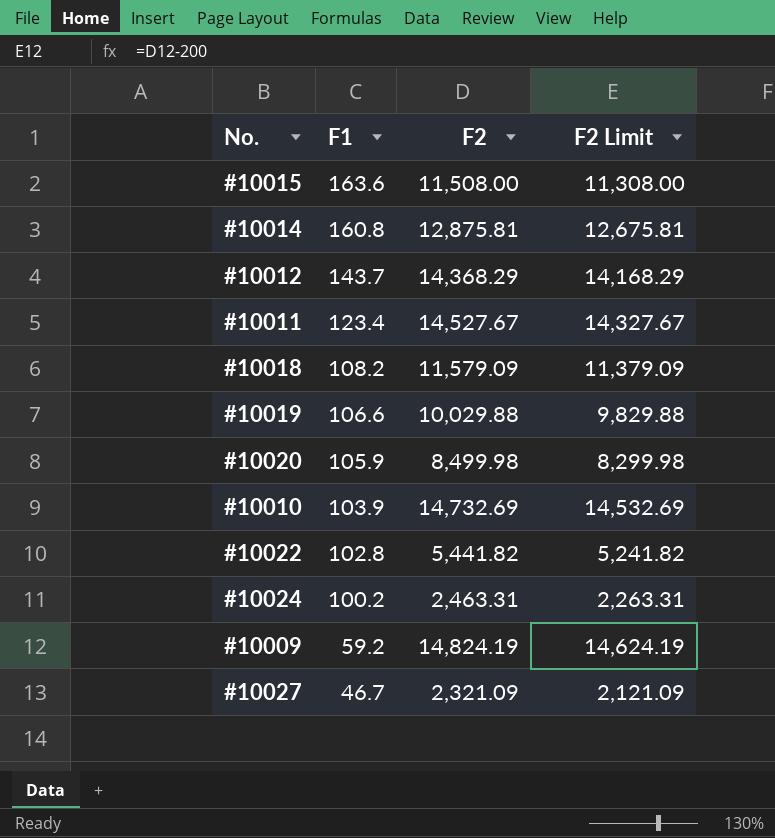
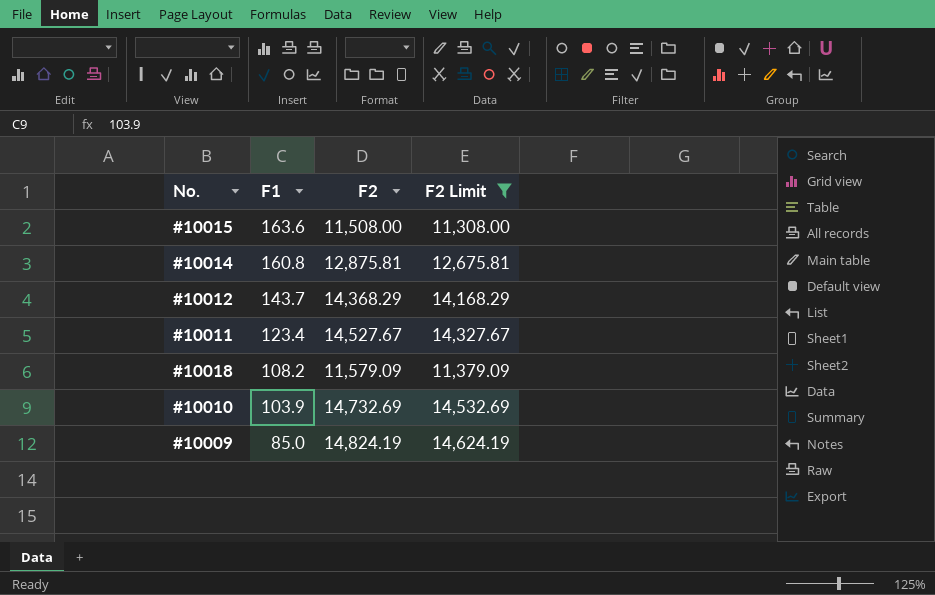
filter: none -> F2 Limit >= 11,308.00
#10009 | F1: 59.2 -> 85.0

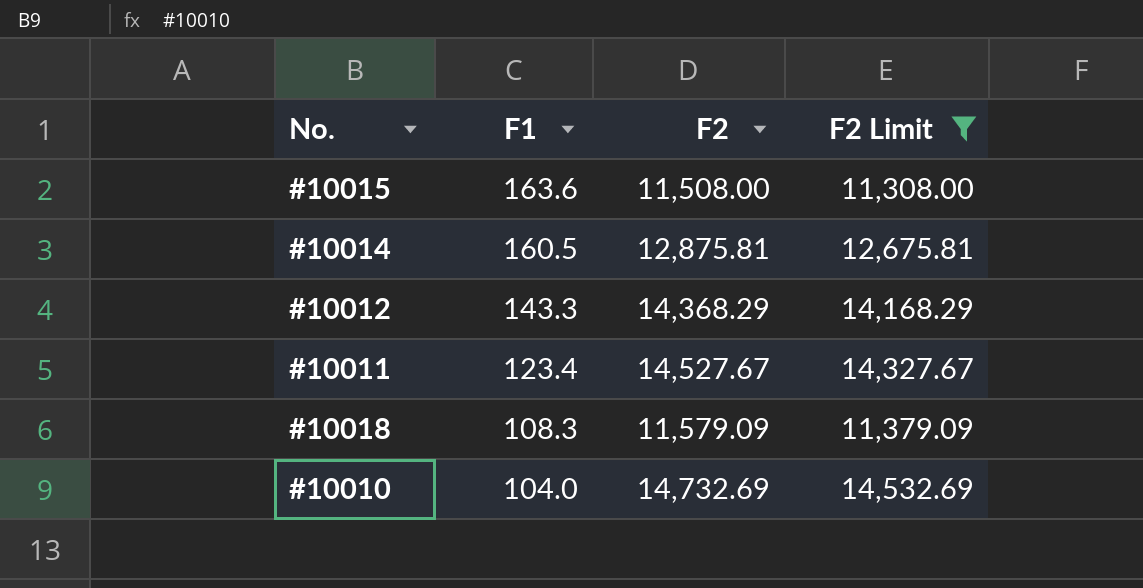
row #10009: 85.0 | 14,824.19 | 14,624.19 -> none
#10014 | F1: 160.8 -> 160.5
#10012 | F1: 143.7 -> 143.3
#10018 | F1: 108.2 -> 108.3
#10010 | F1: 103.9 -> 104.0

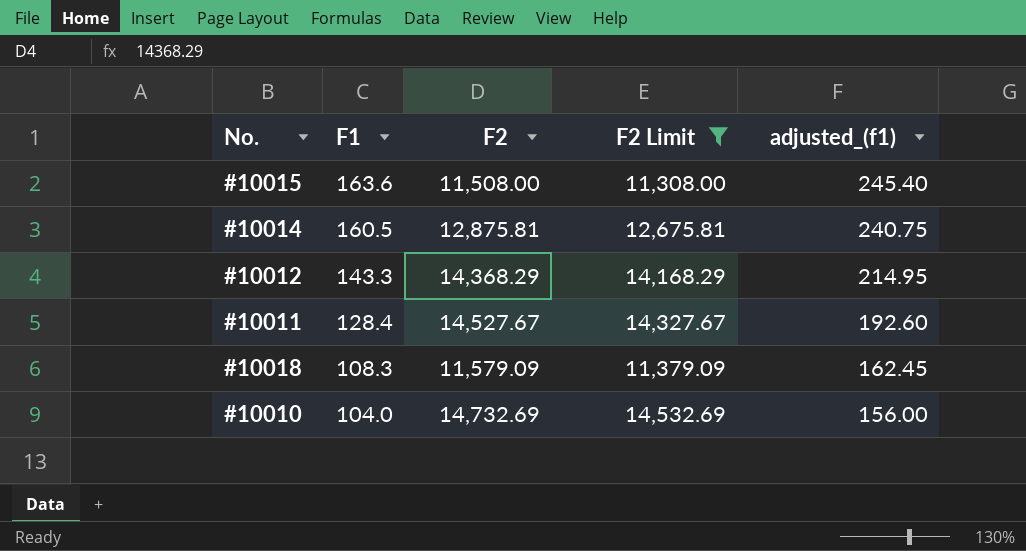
column adjusted_(f1) | formula: none -> [F1] * 1.5
#10011 | F1: 123.4 -> 128.4

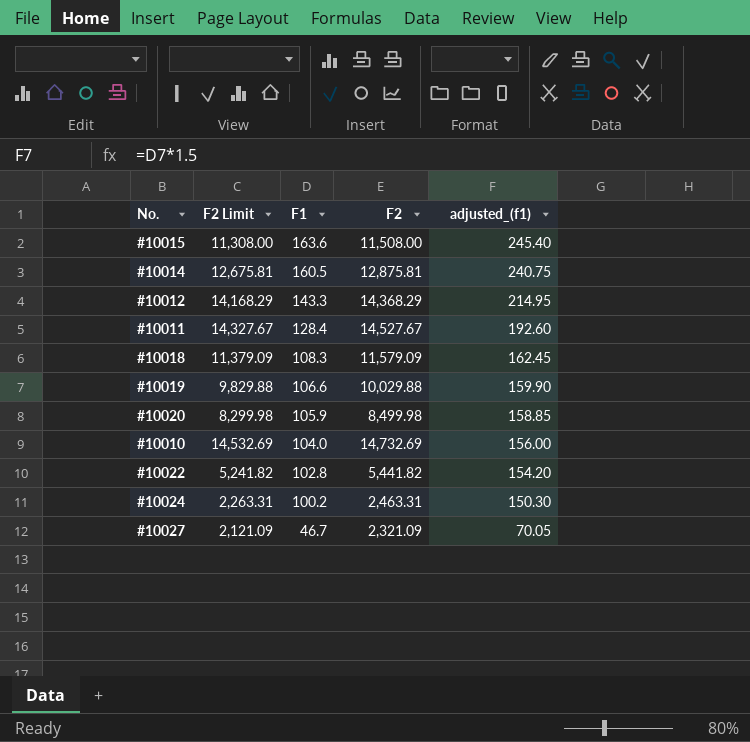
filter: F2 Limit >= 11,308.00 -> none
column F2 Limit | position: 4 -> 2

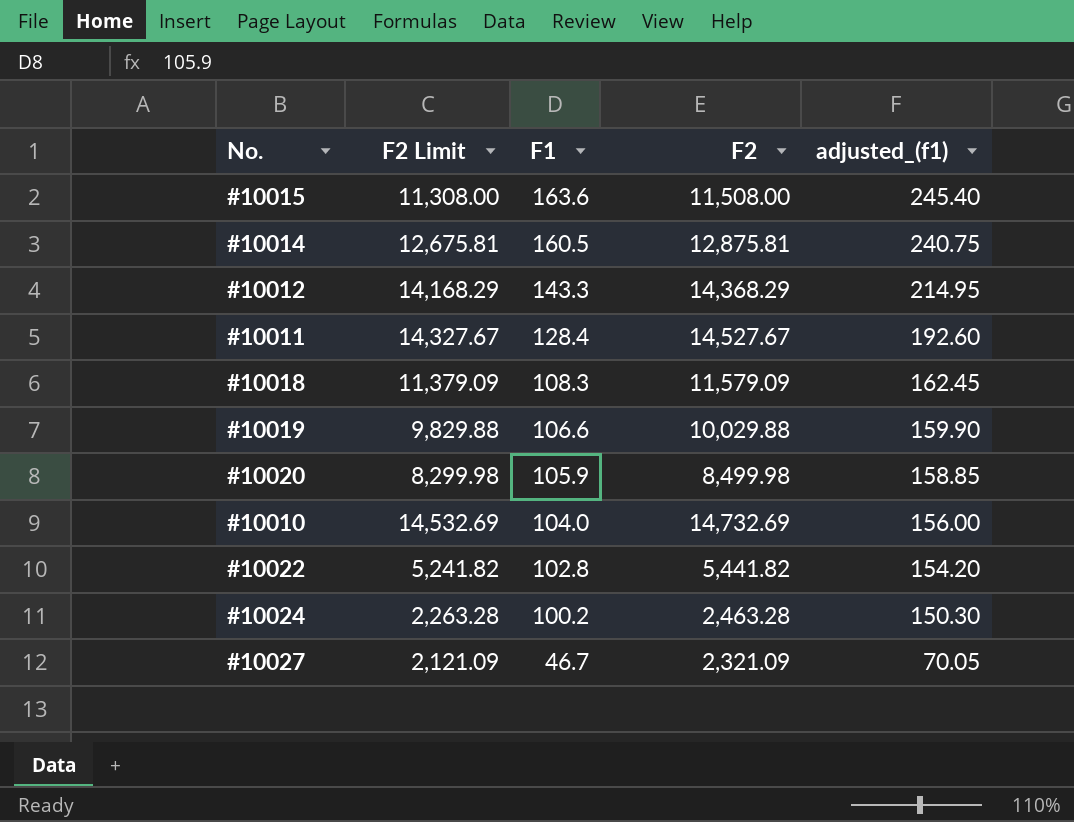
#10024 | F2 Limit: 2,263.31 -> 2,263.28
#10024 | F2: 2,463.31 -> 2,463.28

